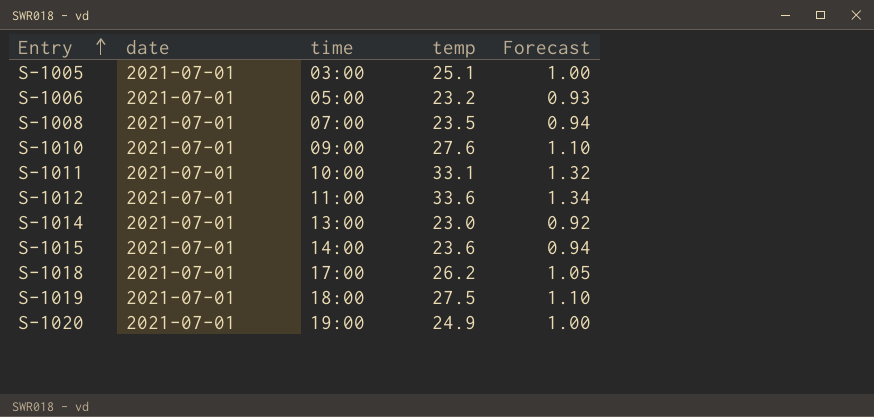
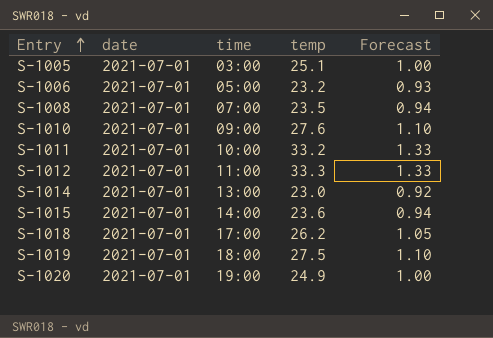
S-1011 | temp: 33.1 -> 33.2
S-1011 | Forecast: 1.32 -> 1.33
S-1012 | temp: 33.6 -> 33.3
S-1012 | Forecast: 1.34 -> 1.33

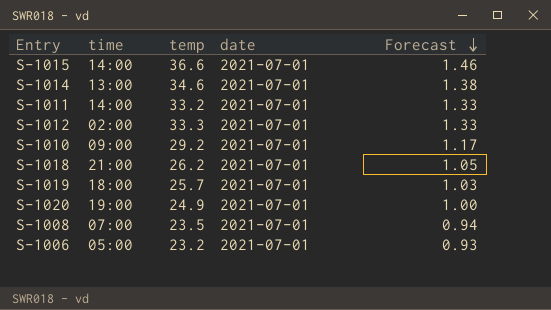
row order: Entry ascending -> Forecast descending
column date | position: 2 -> 4
row S-1005: 2021-07-01 | 03:00 | 25.1 | 1.00 -> none
S-1015 | temp: 23.6 -> 36.6
S-1015 | Forecast: 0.94 -> 1.46
S-1014 | temp: 23.0 -> 34.6
S-1014 | Forecast: 0.92 -> 1.38
S-1011 | time: 10:00 -> 14:00
S-1012 | time: 11:00 -> 02:00
S-1010 | temp: 27.6 -> 29.2
S-1010 | Forecast: 1.10 -> 1.17
S-1018 | time: 17:00 -> 21:00
S-1019 | temp: 27.5 -> 25.7
S-1019 | Forecast: 1.10 -> 1.03

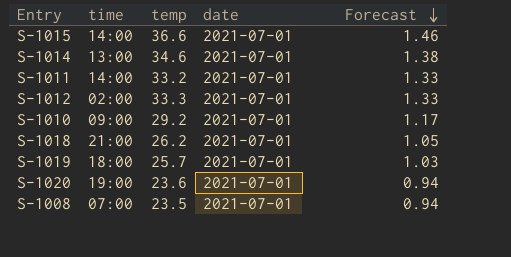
row S-1006: 05:00 | 23.2 | 2021-07-01 | 0.93 -> none
S-1020 | temp: 24.9 -> 23.6
S-1020 | Forecast: 1.00 -> 0.94

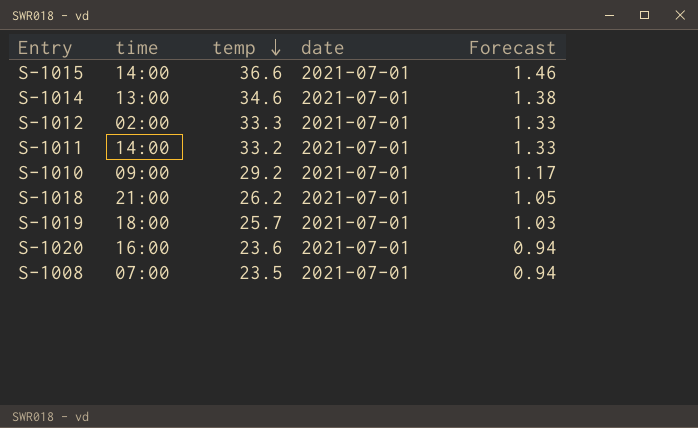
row order: Forecast descending -> temp descending
S-1020 | time: 19:00 -> 16:00

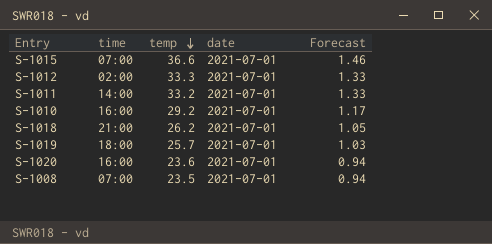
row S-1014: 13:00 | 34.6 | 2021-07-01 | 1.38 -> none
S-1015 | time: 14:00 -> 07:00
S-1010 | time: 09:00 -> 16:00

